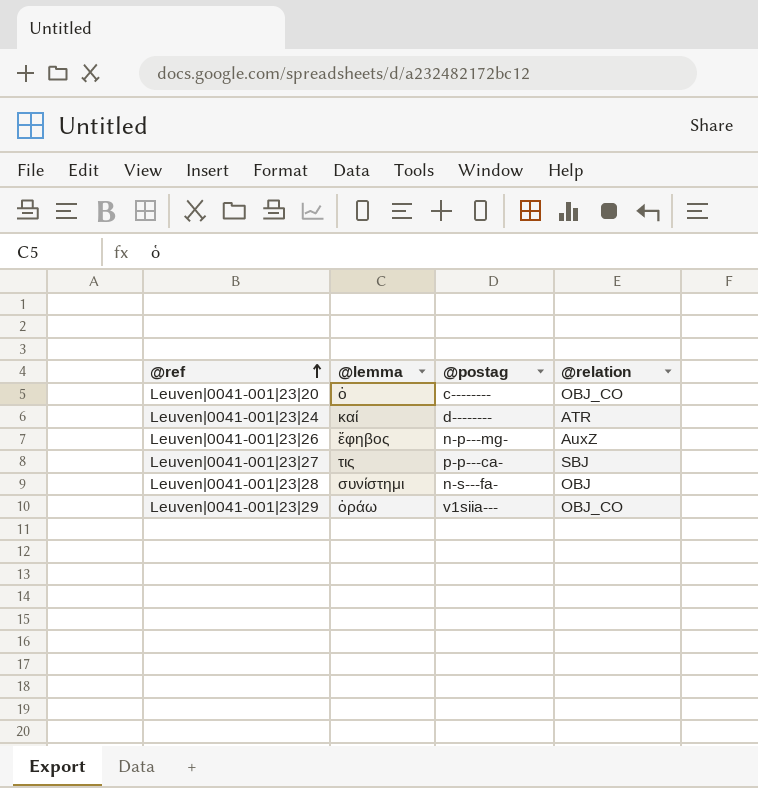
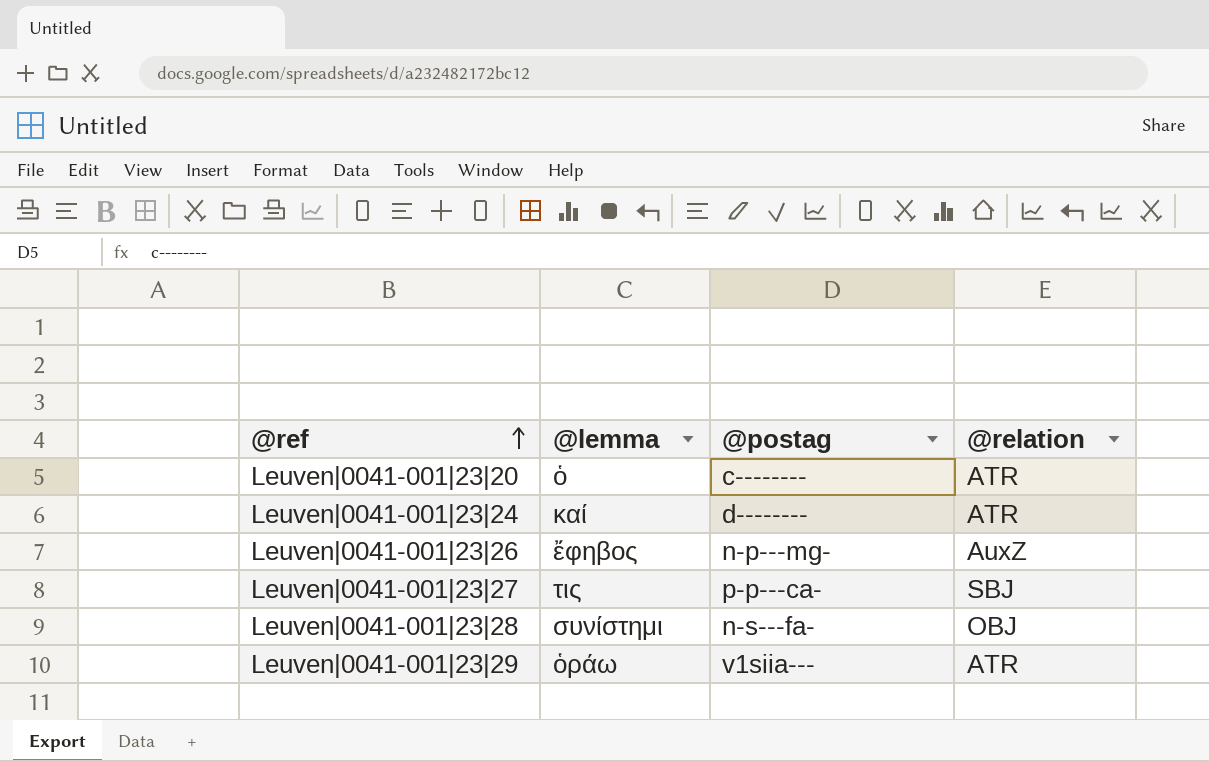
Leuven|0041-001|23|20 | @relation: OBJ_CO -> ATR
Leuven|0041-001|23|29 | @relation: OBJ_CO -> ATR

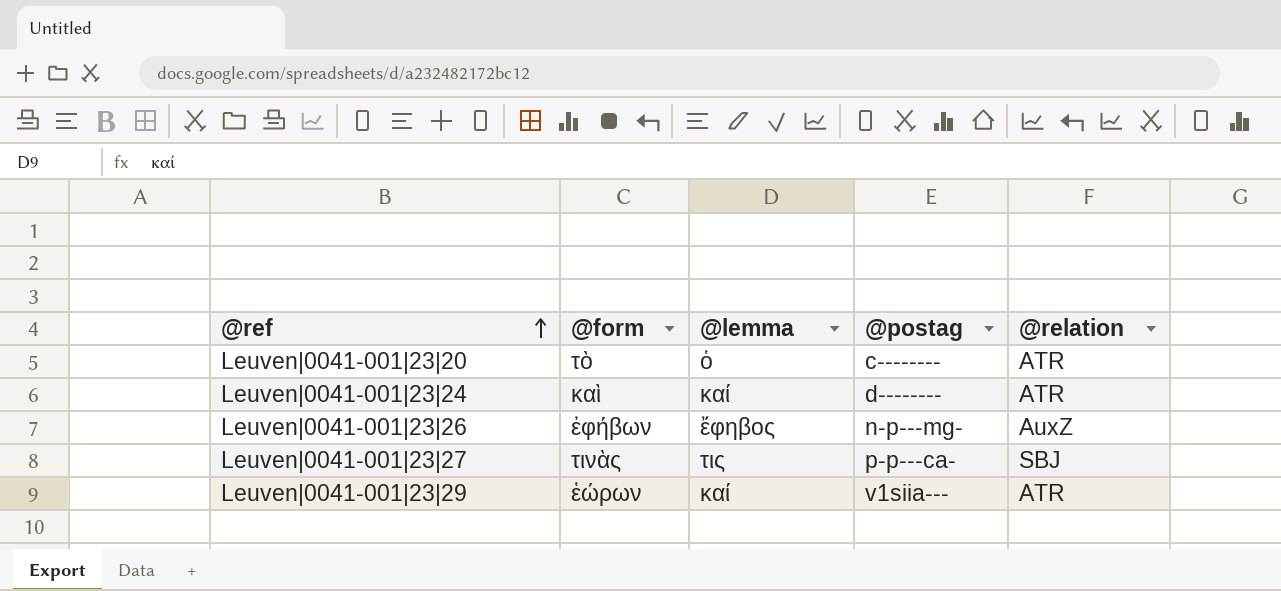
column @form | position: none -> 2
row Leuven|0041-001|23|28: συνίστημι | n-s---fa- | OBJ -> none
Leuven|0041-001|23|29 | @lemma: ὁράω -> καί

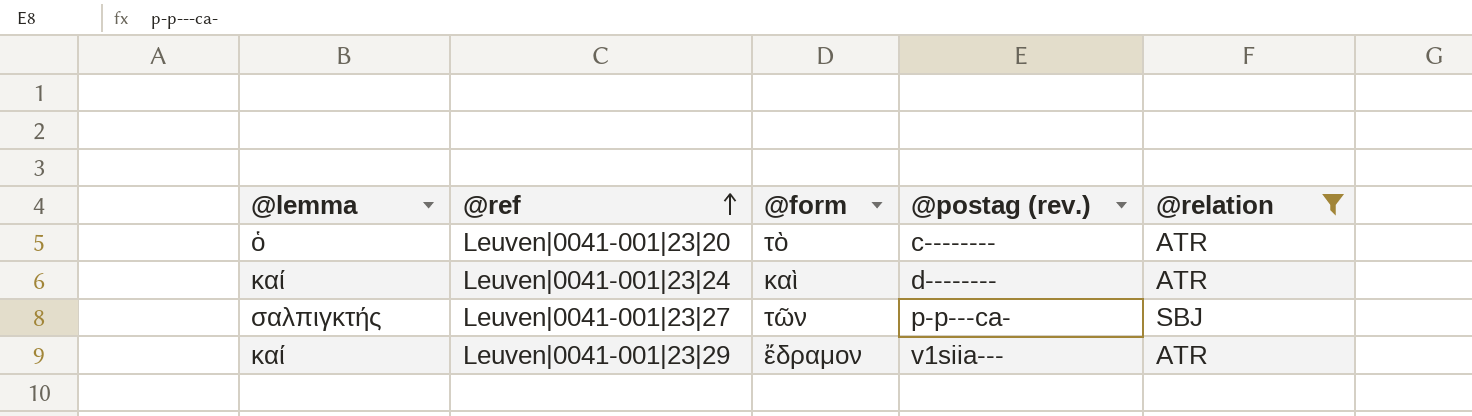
filter: none -> @relation != AuxZ
column @lemma | position: 3 -> 1
column name: @postag -> @postag (rev.)
Leuven|0041-001|23|27 | @lemma: τις -> σαλπιγκτής
Leuven|0041-001|23|27 | @form: τινὰς -> τῶν
Leuven|0041-001|23|29 | @form: ἑώρων -> ἔδραμον

